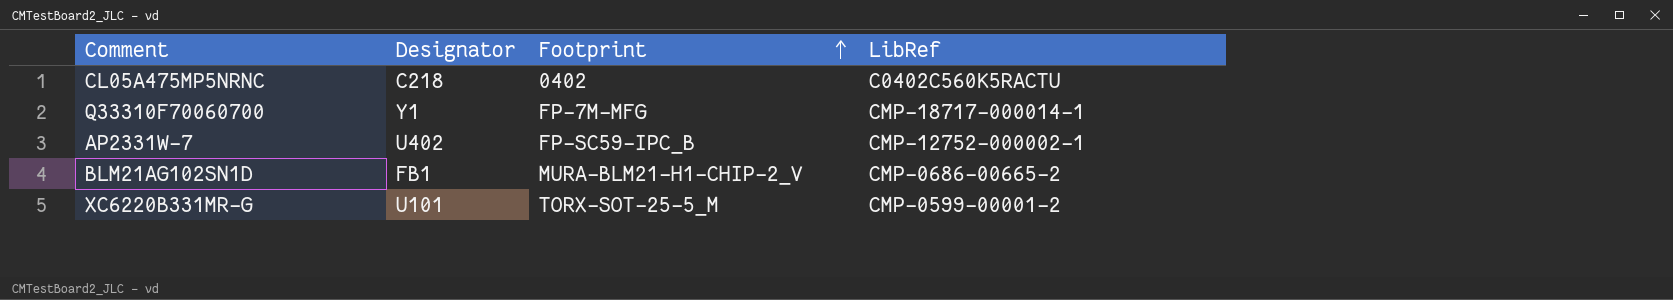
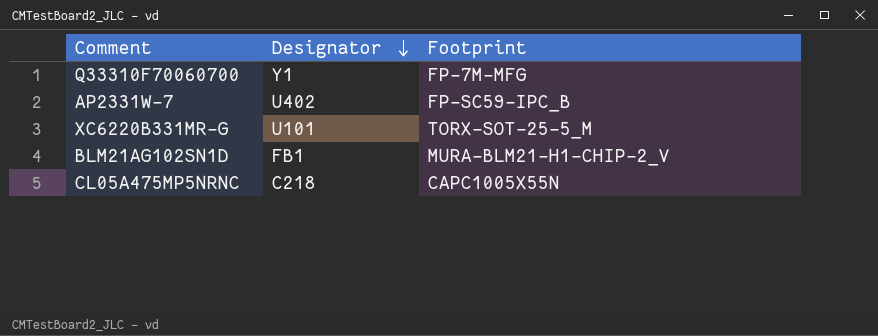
row order: Footprint ascending -> Designator descending
column LibRef | position: 4 -> none
CL05A475MP5NRNC | Footprint: 0402 -> CAPC1005X55N

